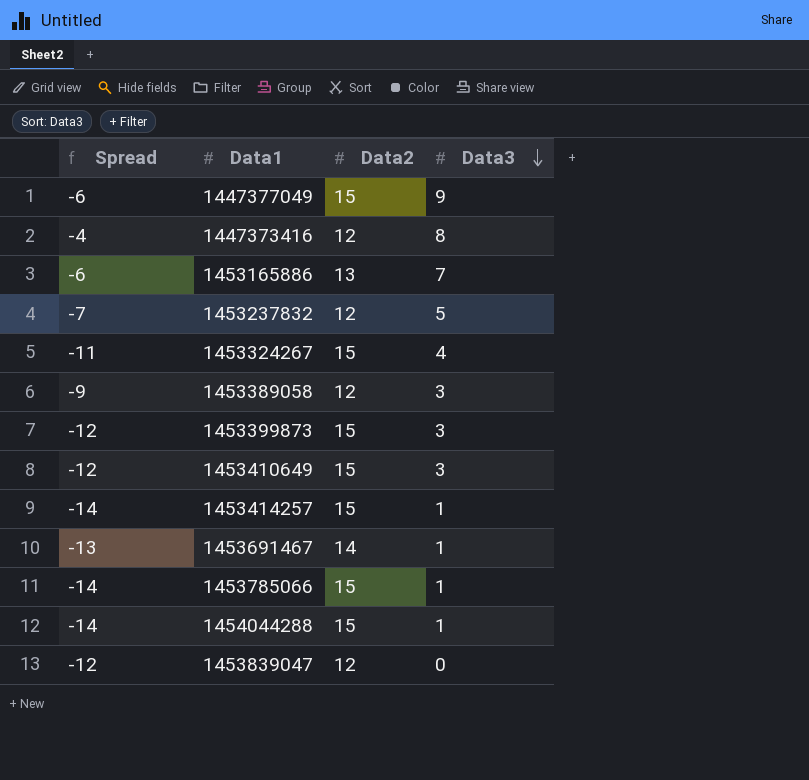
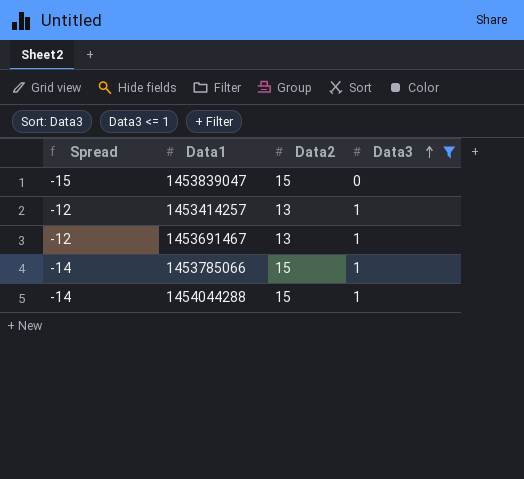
filter: none -> Data3 <= 1
row order: Data3 descending -> Data3 ascending
1453839047 | Spread: -12 -> -15
1453839047 | Data2: 12 -> 15
1453414257 | Spread: -14 -> -12
1453414257 | Data2: 15 -> 13
1453691467 | Spread: -13 -> -12
1453691467 | Data2: 14 -> 13

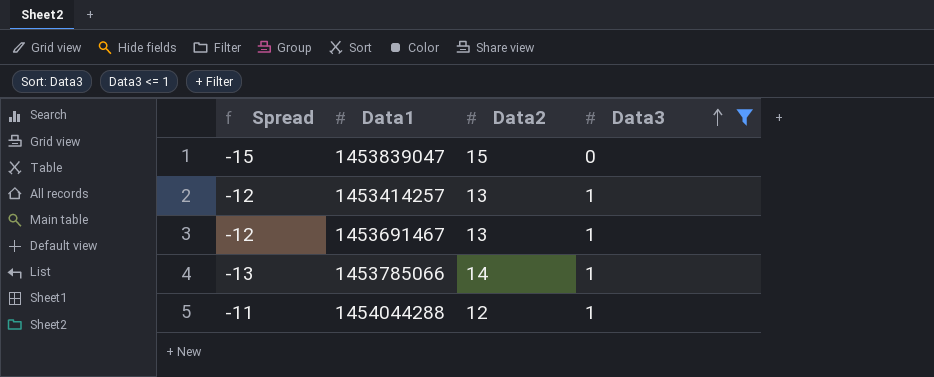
1453785066 | Spread: -14 -> -13
1453785066 | Data2: 15 -> 14
1454044288 | Spread: -14 -> -11
1454044288 | Data2: 15 -> 12

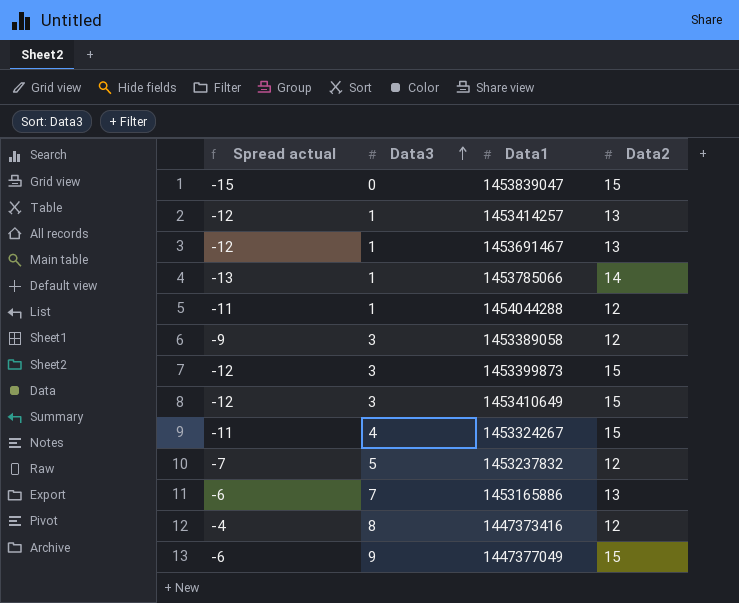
filter: Data3 <= 1 -> none
column name: Spread -> Spread actual
column Data3 | position: 4 -> 2

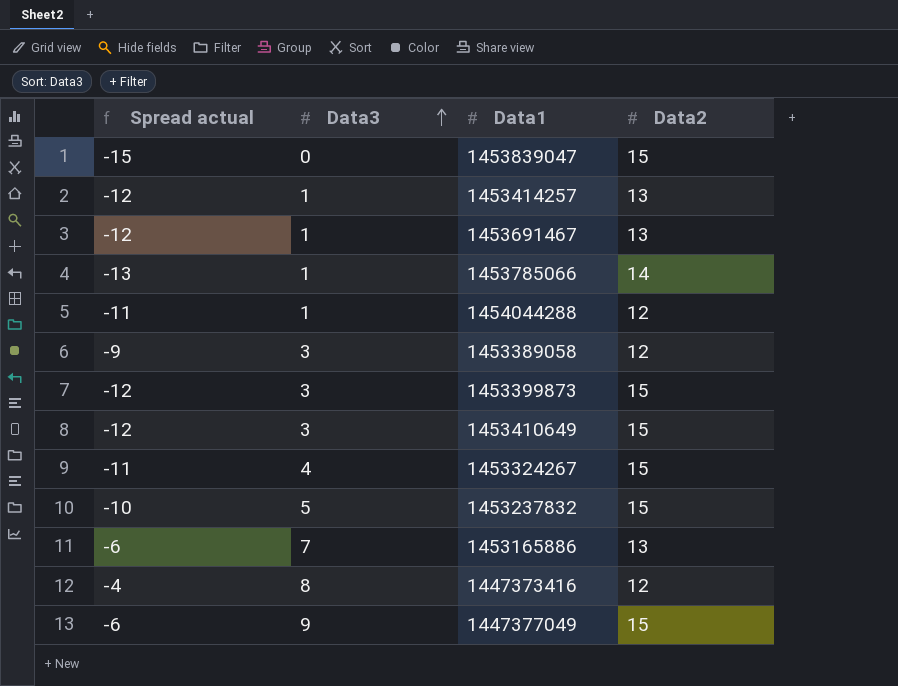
1453237832 | Spread actual: -7 -> -10
1453237832 | Data2: 12 -> 15

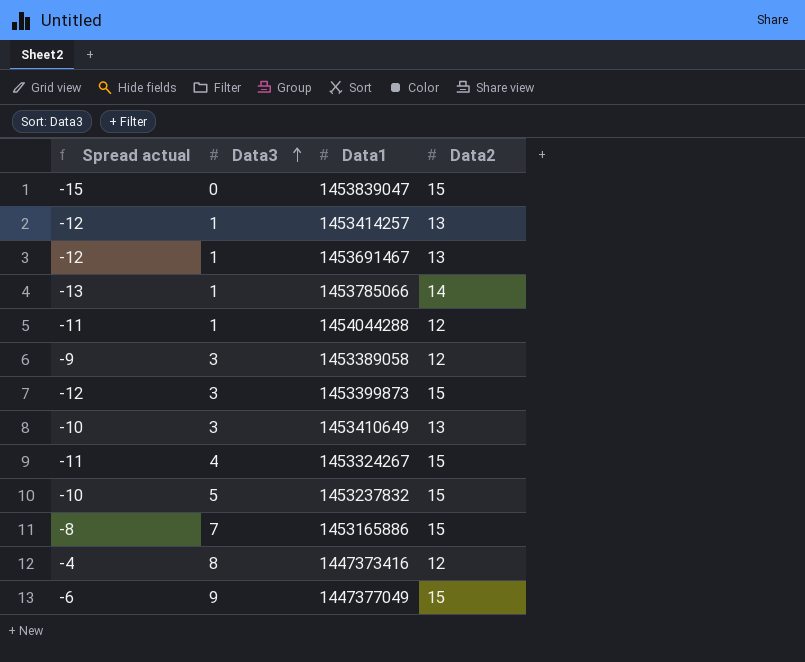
1453410649 | Spread actual: -12 -> -10
1453410649 | Data2: 15 -> 13
1453165886 | Spread actual: -6 -> -8
1453165886 | Data2: 13 -> 15

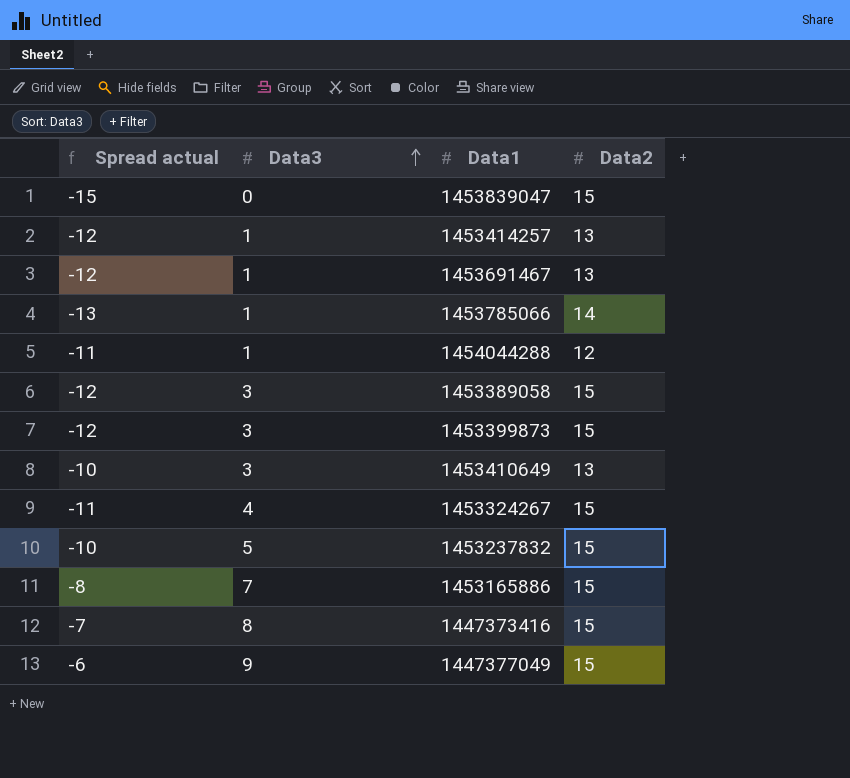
1453389058 | Spread actual: -9 -> -12
1453389058 | Data2: 12 -> 15
1447373416 | Spread actual: -4 -> -7
1447373416 | Data2: 12 -> 15

